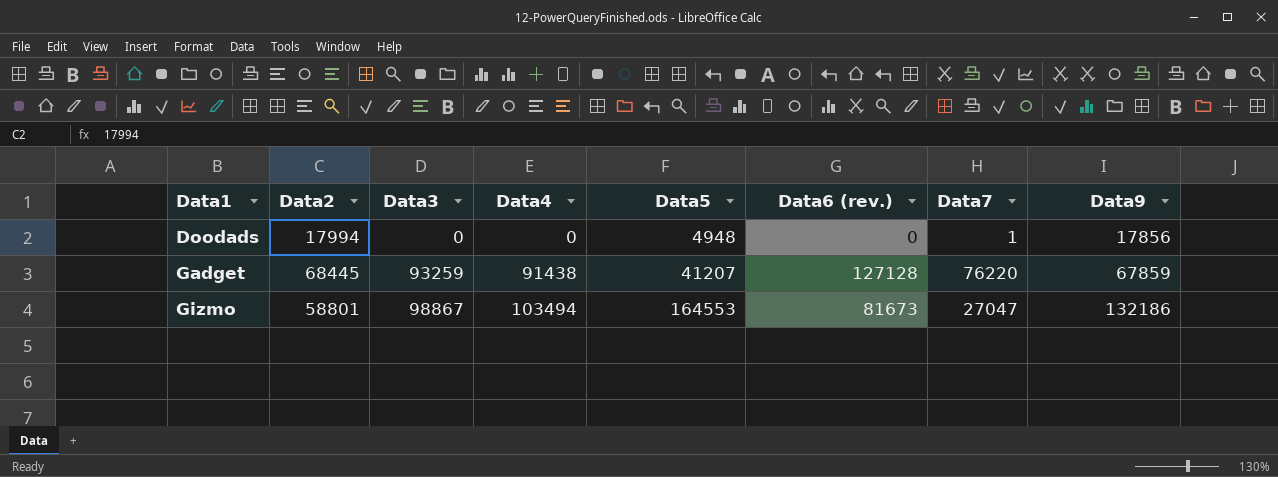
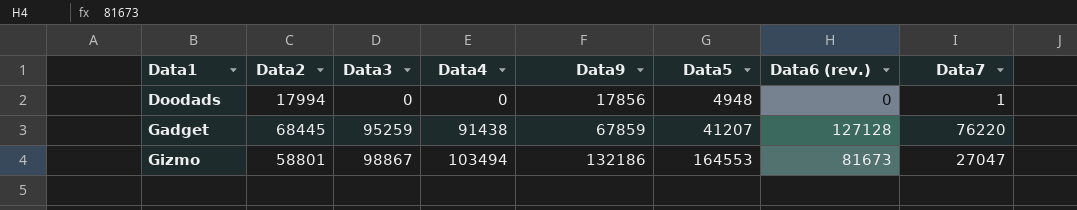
column Data9 | position: 8 -> 5
Gadget | Data3: 93259 -> 95259

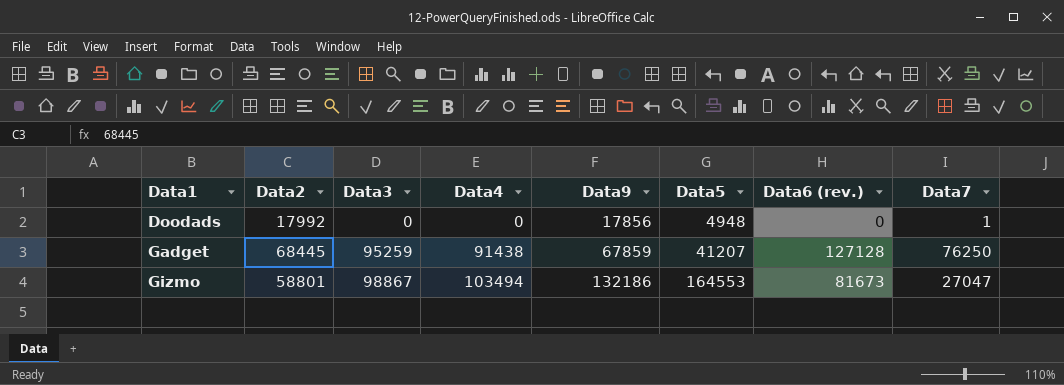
Doodads | Data2: 17994 -> 17992
Gadget | Data7: 76220 -> 76250

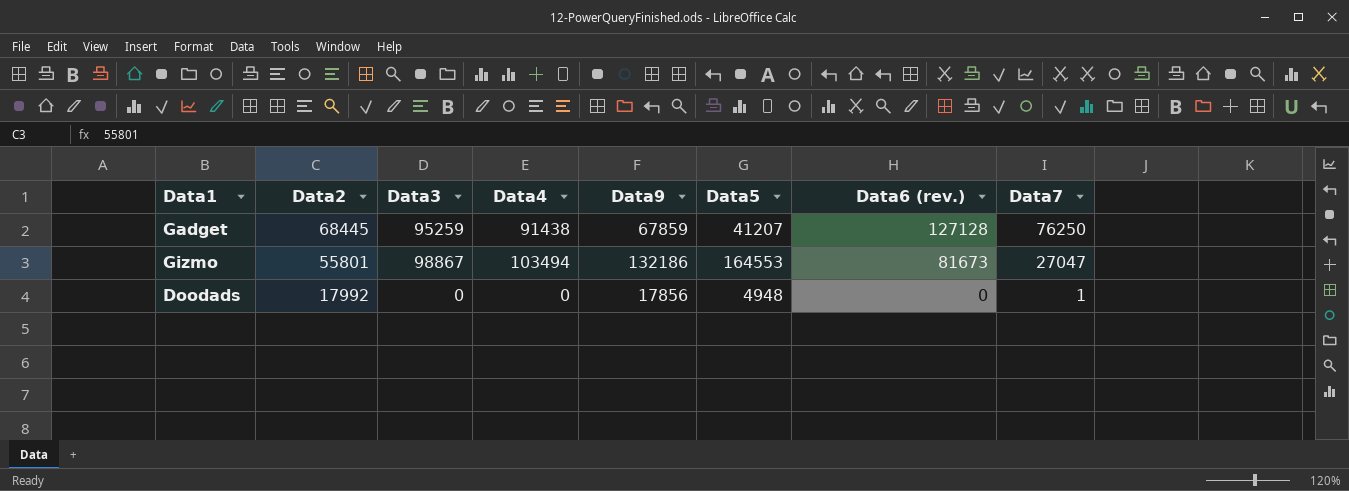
row order: Data1 ascending -> Data2 descending
Gizmo | Data2: 58801 -> 55801

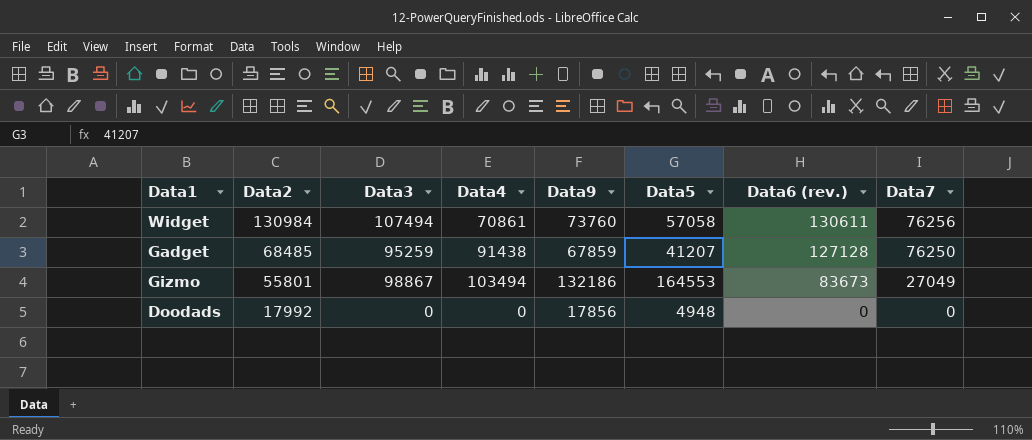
row Widget: none -> 130984 | 107494 | 70861 | 73760 | 57058 | 130611 | 76256
Gadget | Data2: 68445 -> 68485
Gizmo | Data6 (rev.): 81673 -> 83673
Gizmo | Data7: 27047 -> 27049
Doodads | Data7: 1 -> 0

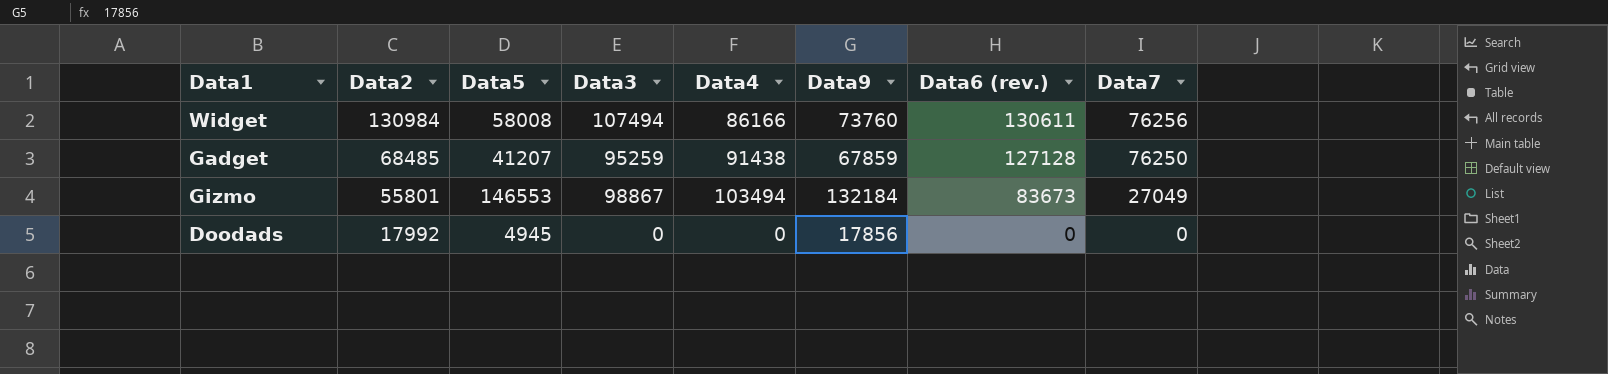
column Data5 | position: 6 -> 3
Widget | Data5: 57058 -> 58008
Widget | Data4: 70861 -> 86166
Gizmo | Data5: 164553 -> 146553
Gizmo | Data9: 132186 -> 132184
Doodads | Data5: 4948 -> 4945

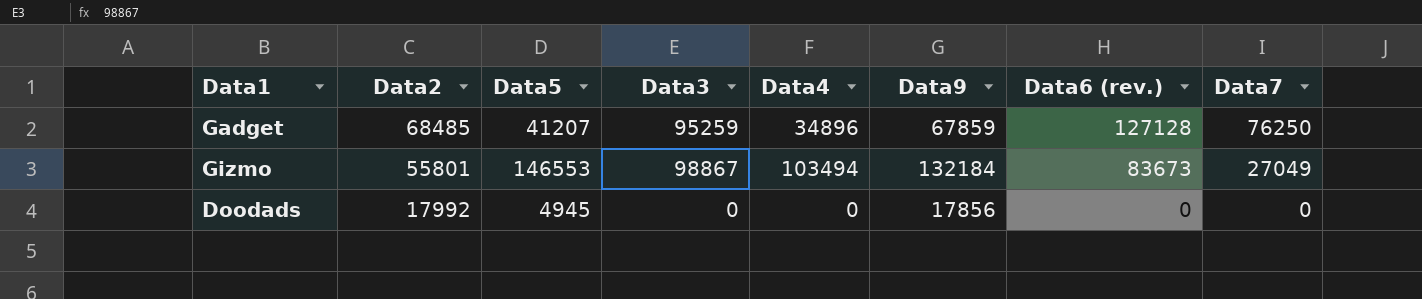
row Widget: 130984 | 58008 | 107494 | 86166 | 73760 | 130611 | 76256 -> none
Gadget | Data4: 91438 -> 34896

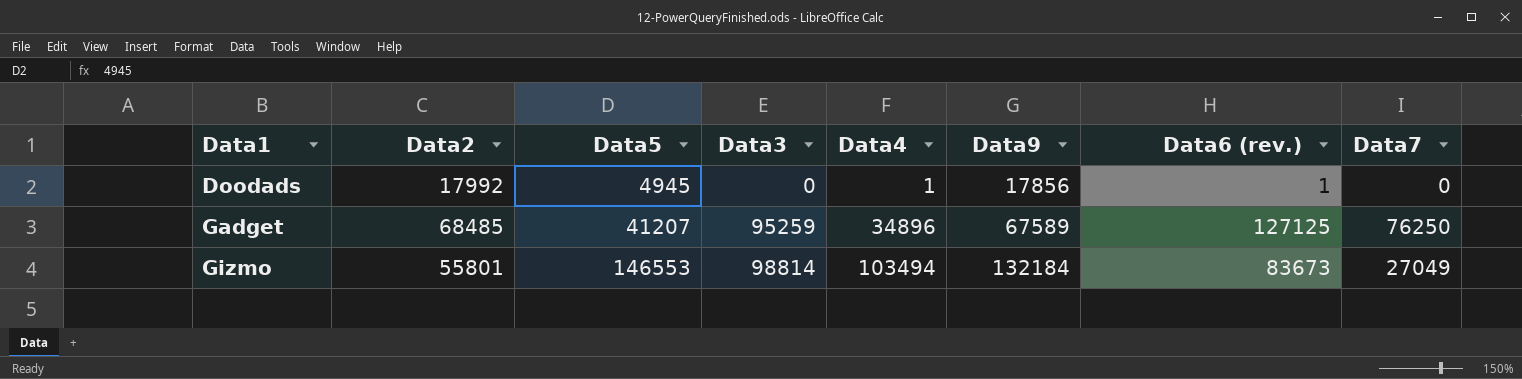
row order: Data2 descending -> Data1 ascending
Doodads | Data4: 0 -> 1
Doodads | Data6 (rev.): 0 -> 1
Gadget | Data9: 67859 -> 67589
Gadget | Data6 (rev.): 127128 -> 127125
Gizmo | Data3: 98867 -> 98814

